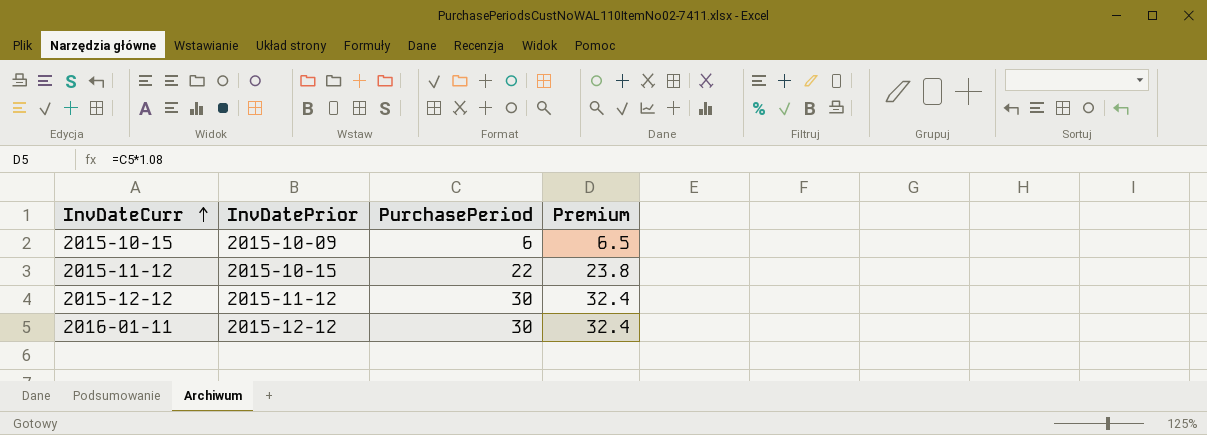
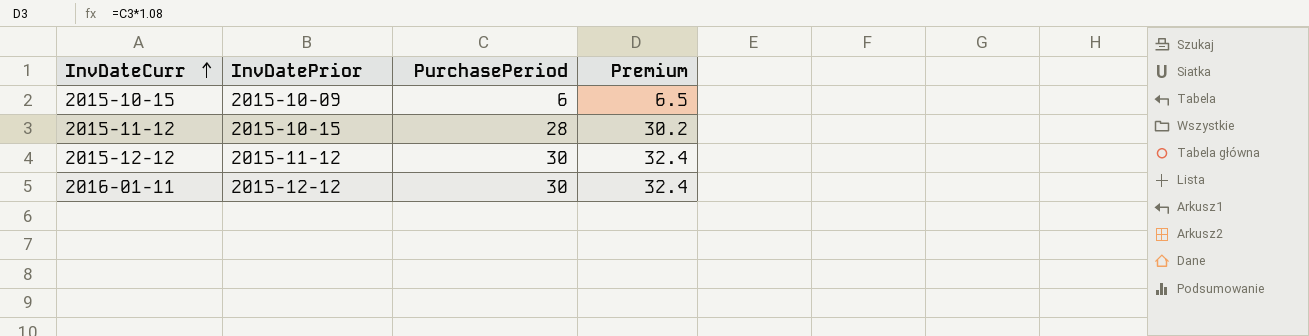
2015-11-12 | PurchasePeriod: 22 -> 28
2015-11-12 | Premium: 23.8 -> 30.2

